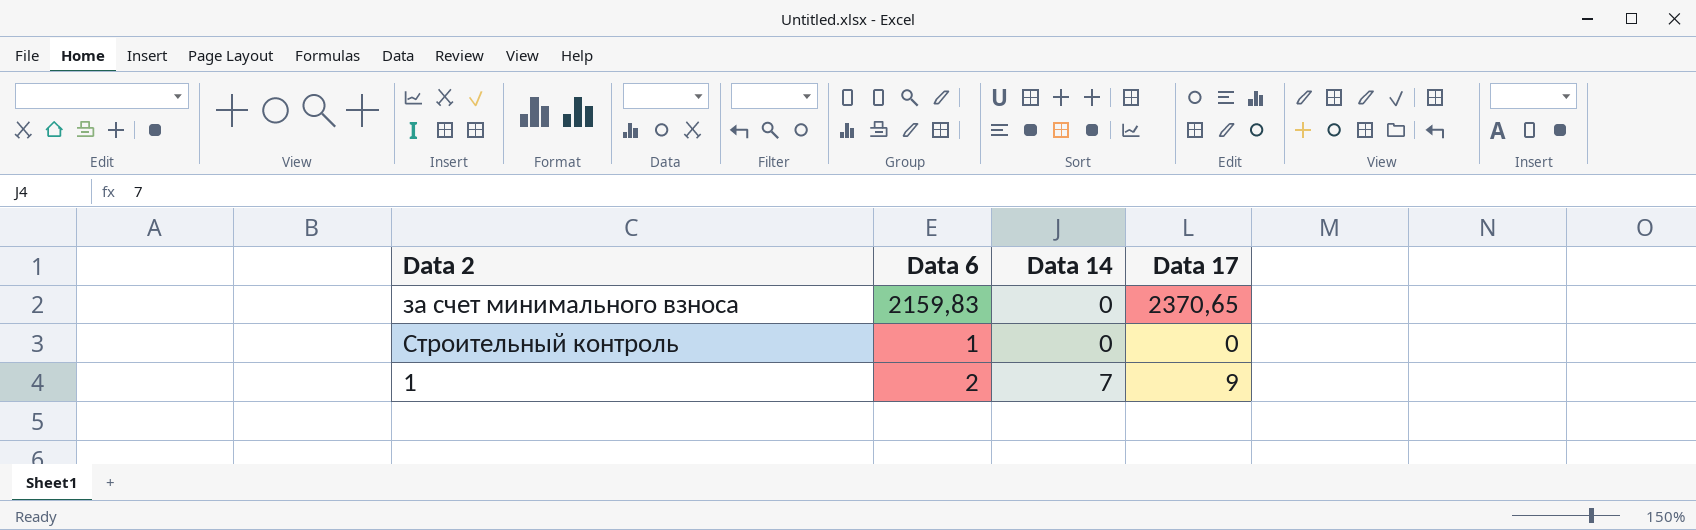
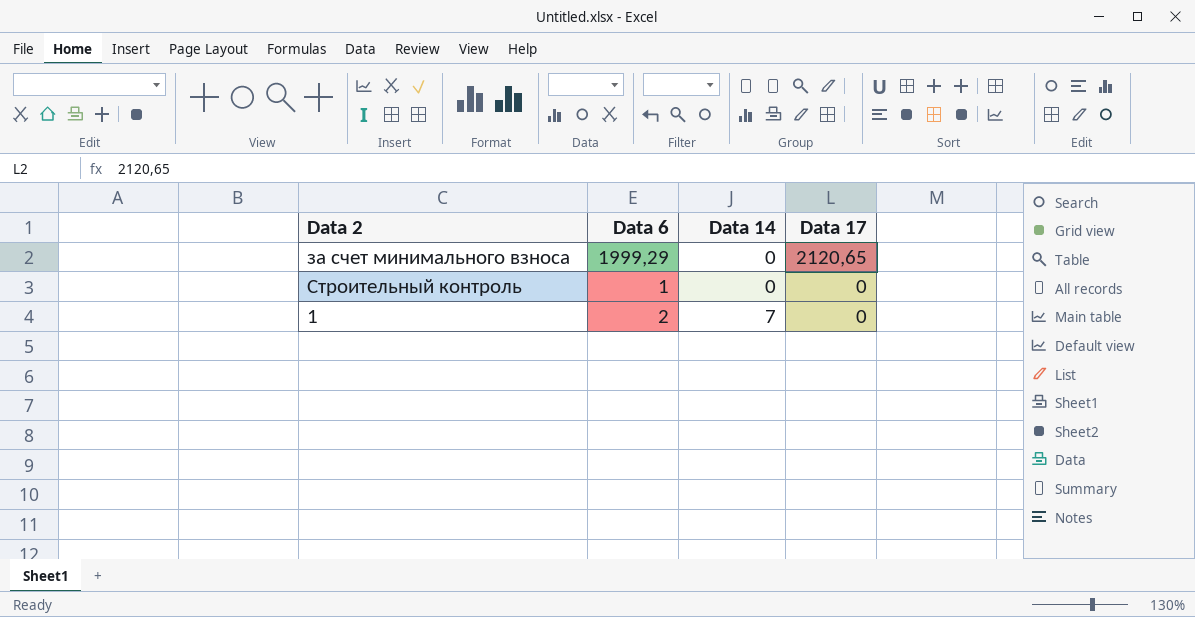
за счет минимального взноса | Data 6: 2159,83 -> 1999,29
за счет минимального взноса | Data 17: 2370,65 -> 2120,65
1 | Data 17: 9 -> 0

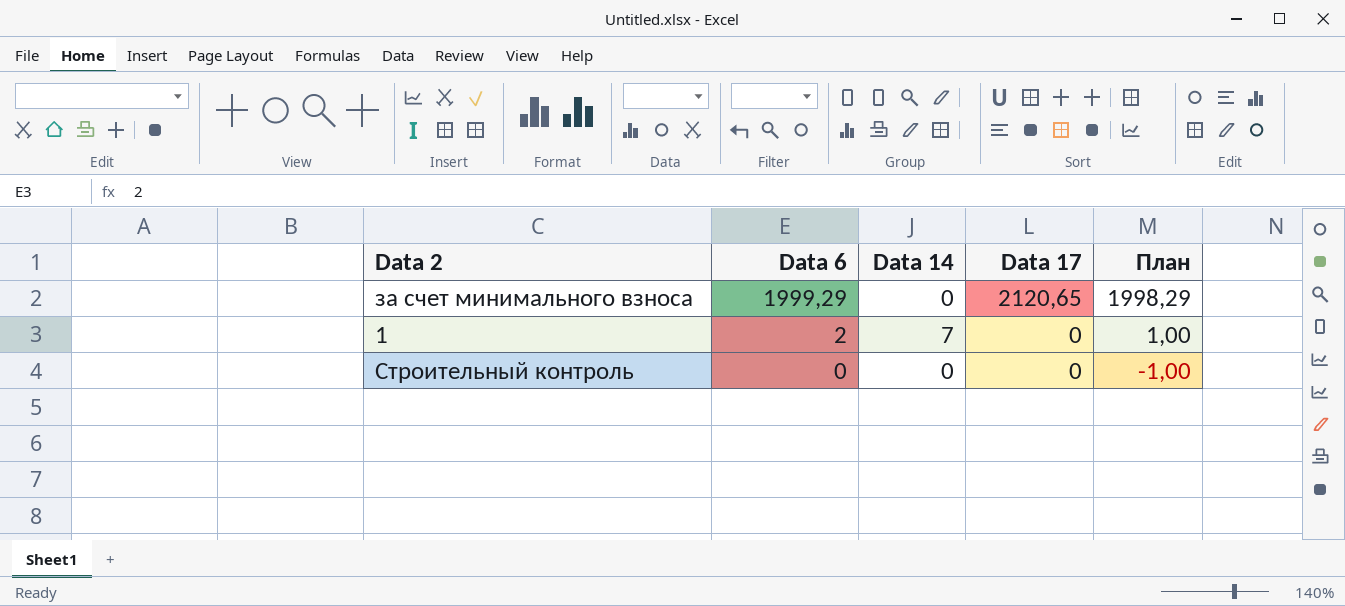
row order: Data 14 ascending -> Data 6 descending
column План | formula: none -> [Data 6] - 1
Строительный контроль | Data 6: 1 -> 0

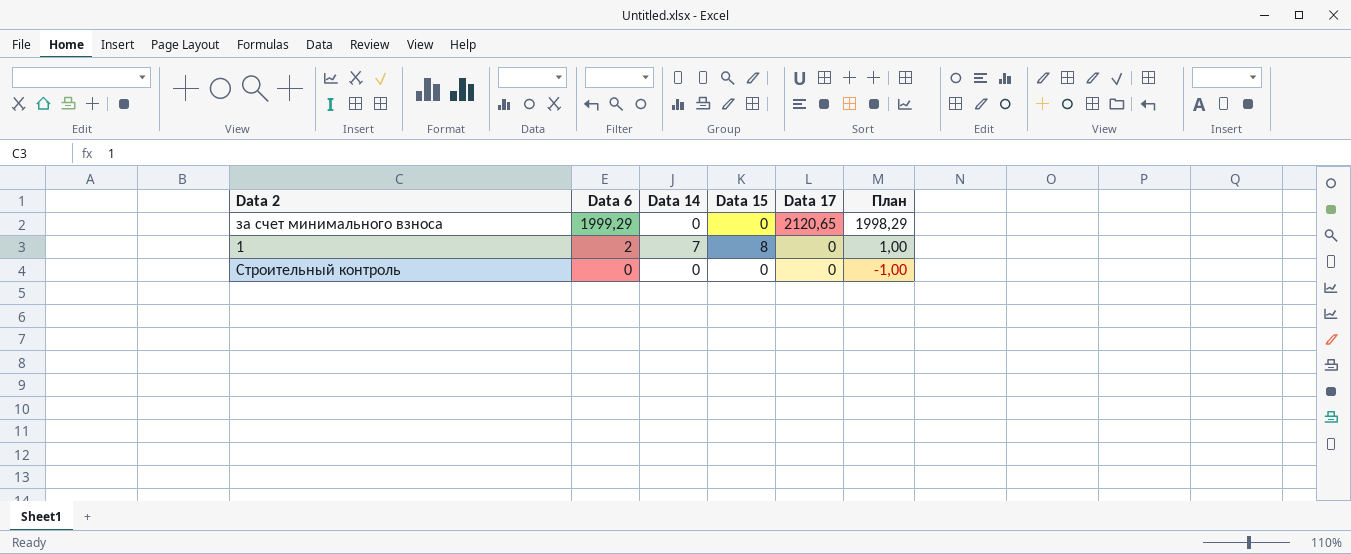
column Data 15 | position: none -> 4

